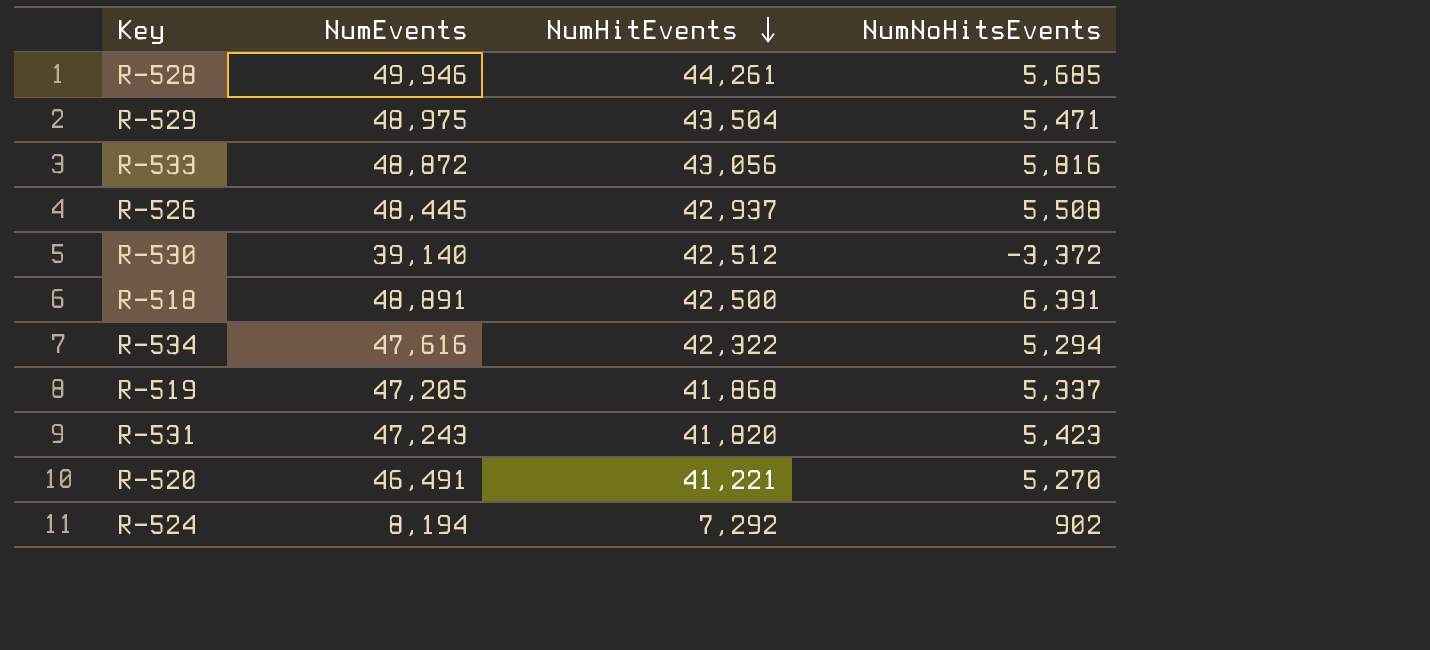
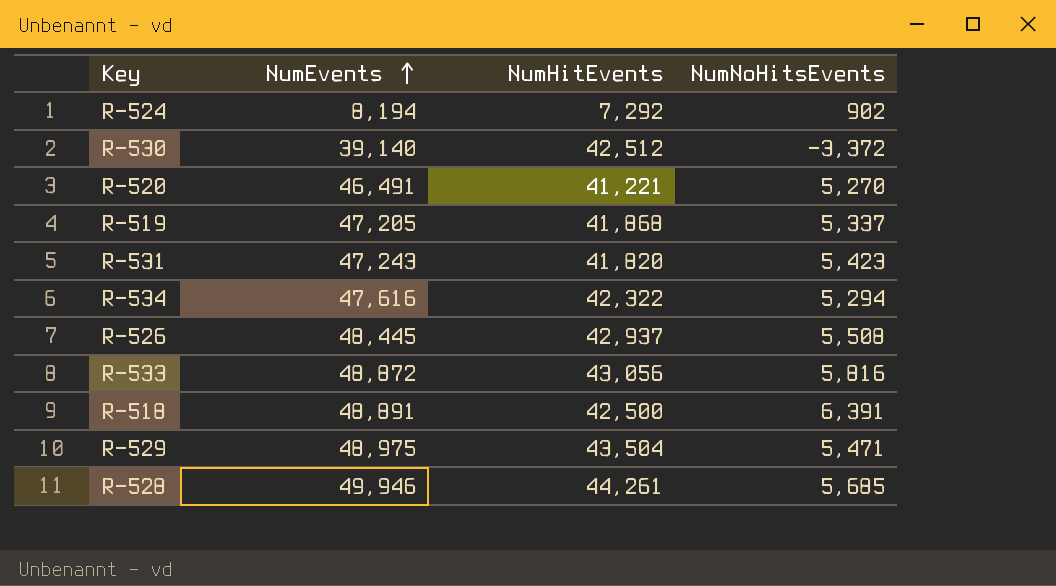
row order: NumHitEvents descending -> NumEvents ascending

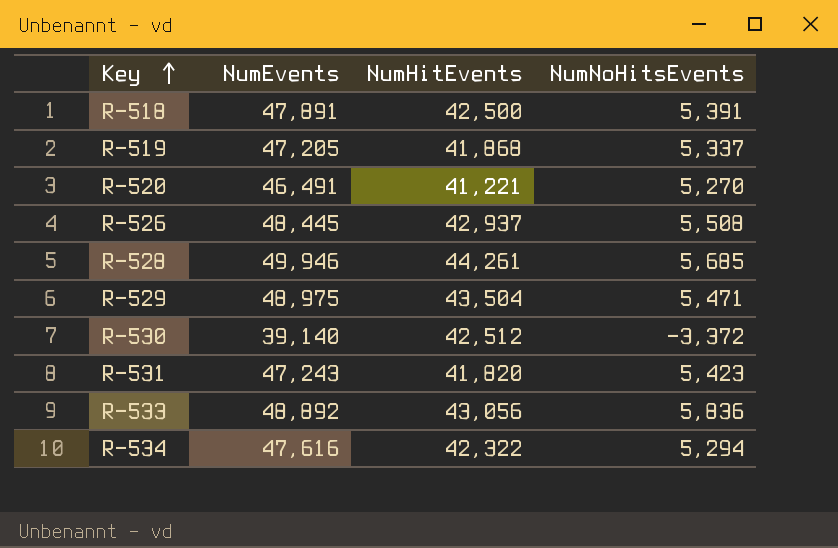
row order: NumEvents ascending -> Key ascending
row R-524: 8,194 | 7,292 | 902 -> none
R-518 | NumEvents: 48,891 -> 47,891
R-518 | NumNoHitsEvents: 6,391 -> 5,391
R-533 | NumEvents: 48,872 -> 48,892
R-533 | NumNoHitsEvents: 5,816 -> 5,836

